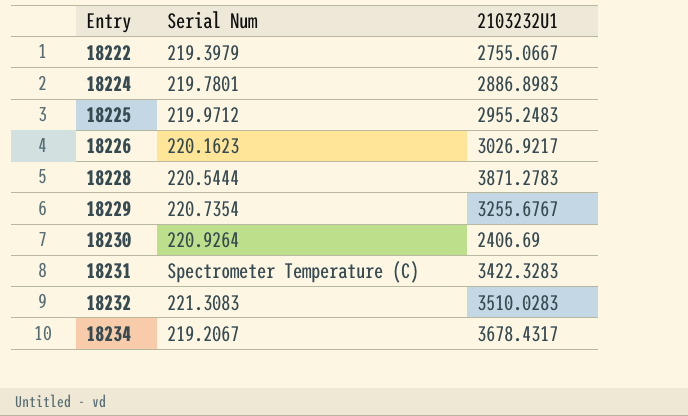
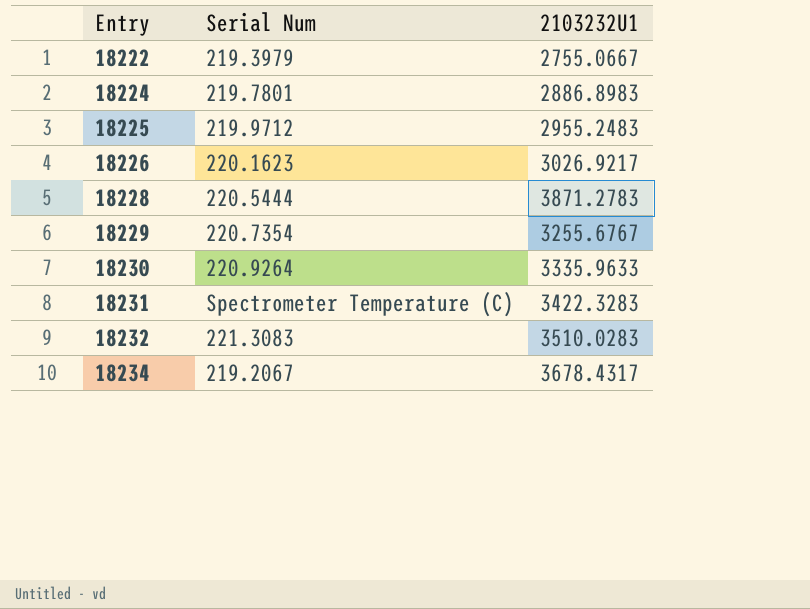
18230 | 2103232U1: 2406.69 -> 3335.9633

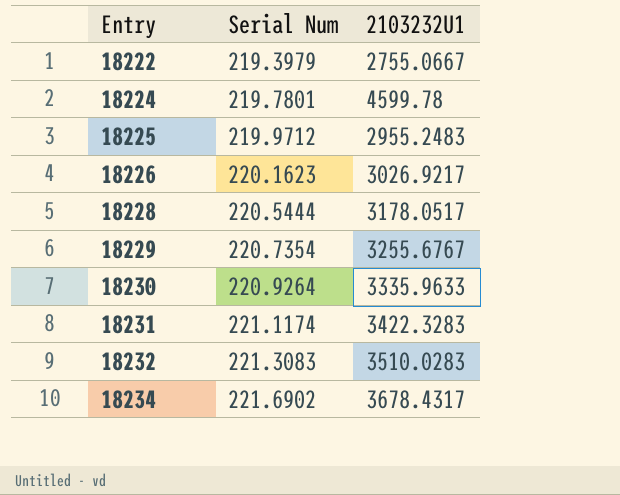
18224 | 2103232U1: 2886.8983 -> 4599.78
18228 | 2103232U1: 3871.2783 -> 3178.0517
18231 | Serial Num: Spectrometer Temperature (C) -> 221.1174
18234 | Serial Num: 219.2067 -> 221.6902

